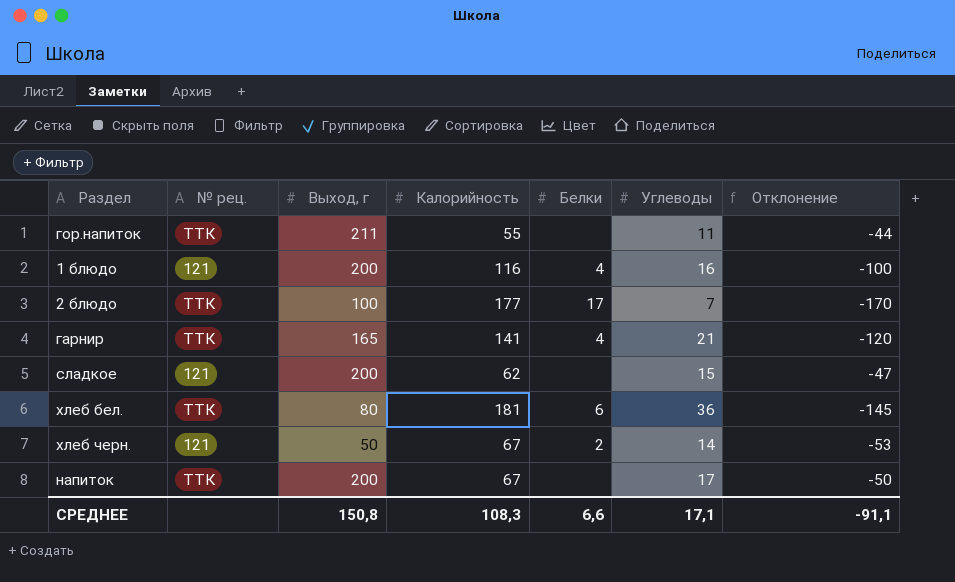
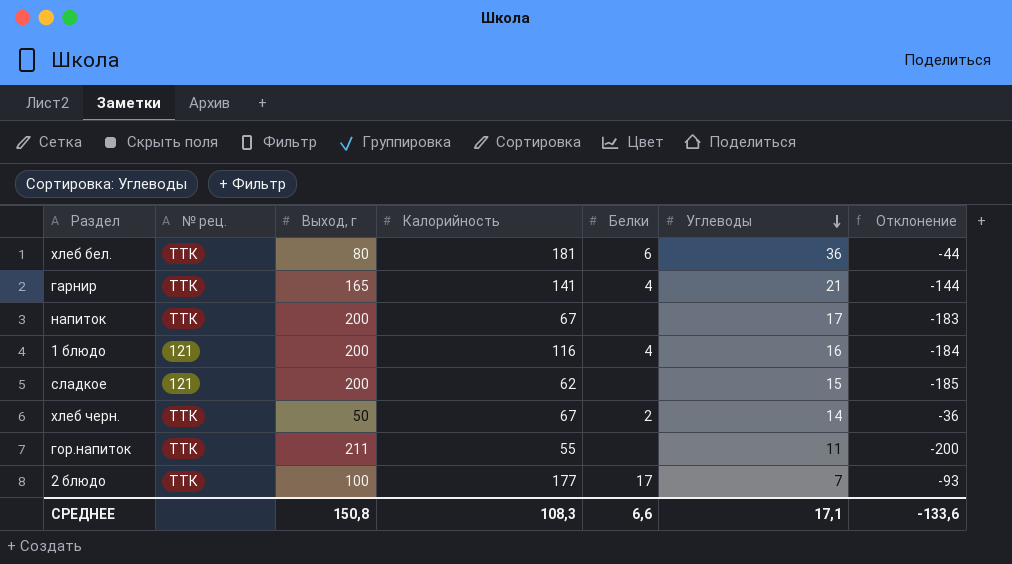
row order: none -> Углеводы descending
column Отклонение | formula: [Углеводы] - [Калорийность] -> [Углеводы] - [Выход, г]
хлеб черн. | № рец.: 121 -> ТТК
СРЕДНЕЕ | Отклонение: -91,1 -> -133,6

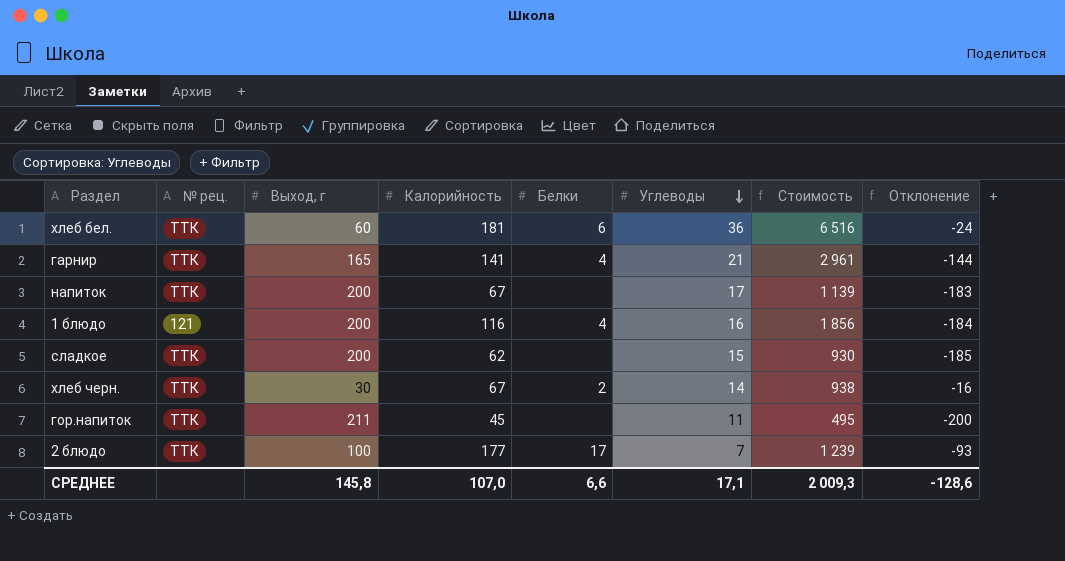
column Стоимость | formula: none -> [Калорийность] * [Углеводы]
хлеб бел. | Выход, г: 80 -> 60
хлеб бел. | Отклонение: -44 -> -24
сладкое | № рец.: 121 -> ТТК
хлеб черн. | Выход, г: 50 -> 30
хлеб черн. | Отклонение: -36 -> -16
гор.напиток | Калорийность: 55 -> 45
СРЕДНЕЕ | Выход, г: 150,8 -> 145,8
СРЕДНЕЕ | Калорийность: 108,3 -> 107,0
СРЕДНЕЕ | Отклонение: -133,6 -> -128,6

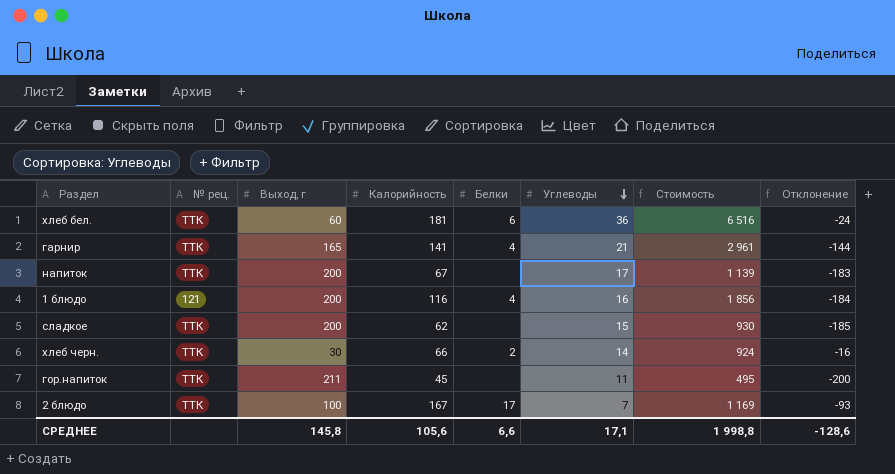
хлеб черн. | Калорийность: 67 -> 66
хлеб черн. | Стоимость: 938 -> 924
2 блюдо | Калорийность: 177 -> 167
2 блюдо | Стоимость: 1 239 -> 1 169
СРЕДНЕЕ | Калорийность: 107,0 -> 105,6
СРЕДНЕЕ | Стоимость: 2 009,3 -> 1 998,8

